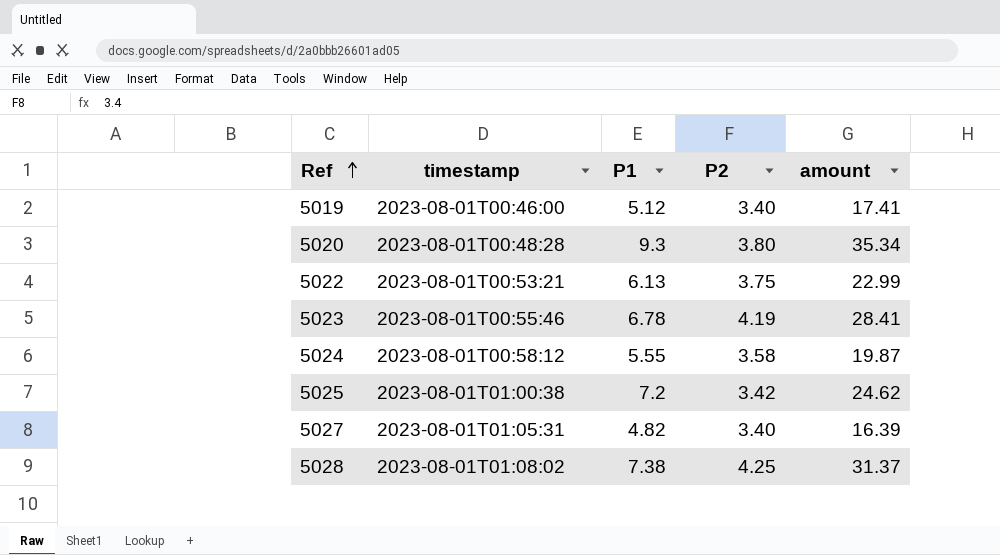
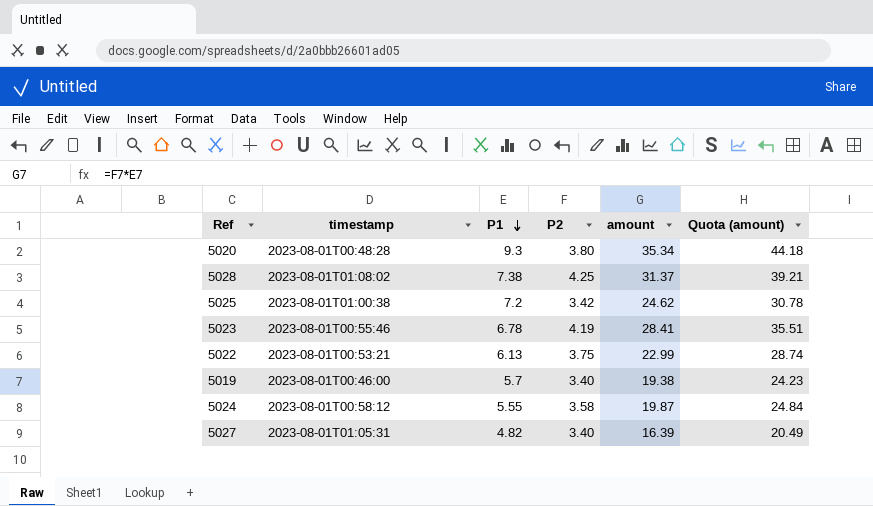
row order: Ref ascending -> P1 descending
column Quota (amount) | formula: none -> [amount] * 1.25
5019 | P1: 5.12 -> 5.7
5019 | amount: 17.41 -> 19.38

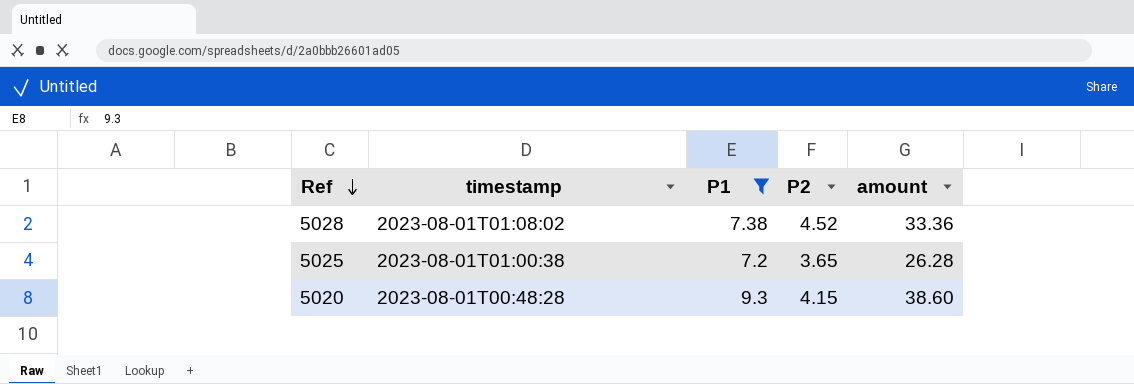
filter: none -> P1 >= 7.2
row order: P1 descending -> Ref descending
column Quota (amount) | formula: [amount] * 1.25 -> none
5028 | P2: 4.25 -> 4.52
5028 | amount: 31.37 -> 33.36
5025 | P2: 3.42 -> 3.65
5025 | amount: 24.62 -> 26.28
5020 | P2: 3.80 -> 4.15
5020 | amount: 35.34 -> 38.60

